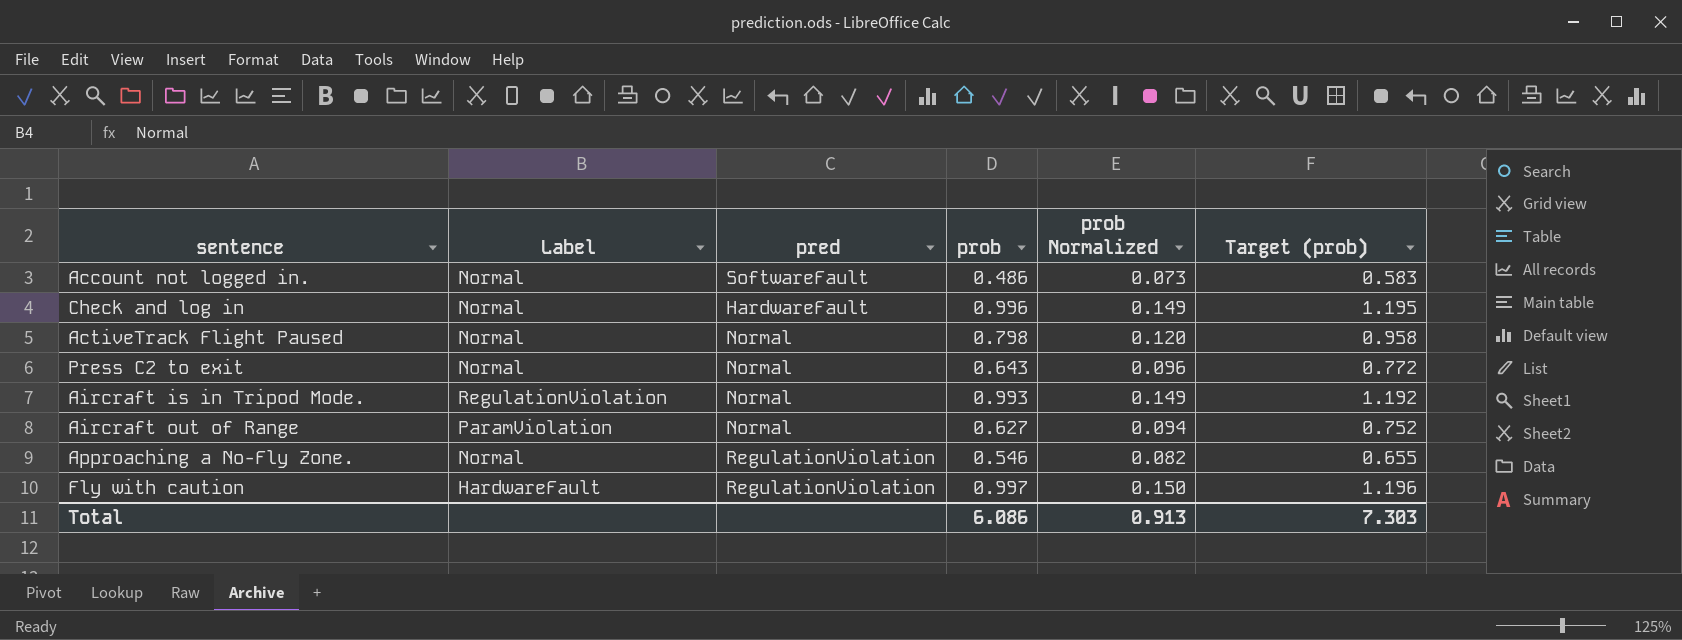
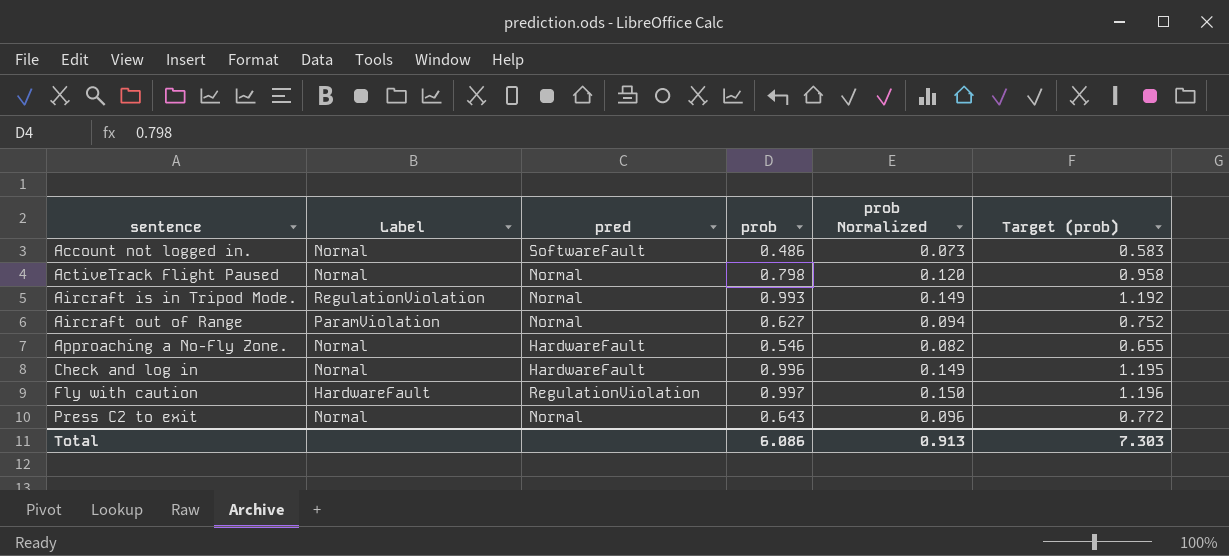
row order: none -> sentence ascending
Approaching a No-Fly Zone. | pred: RegulationViolation -> HardwareFault

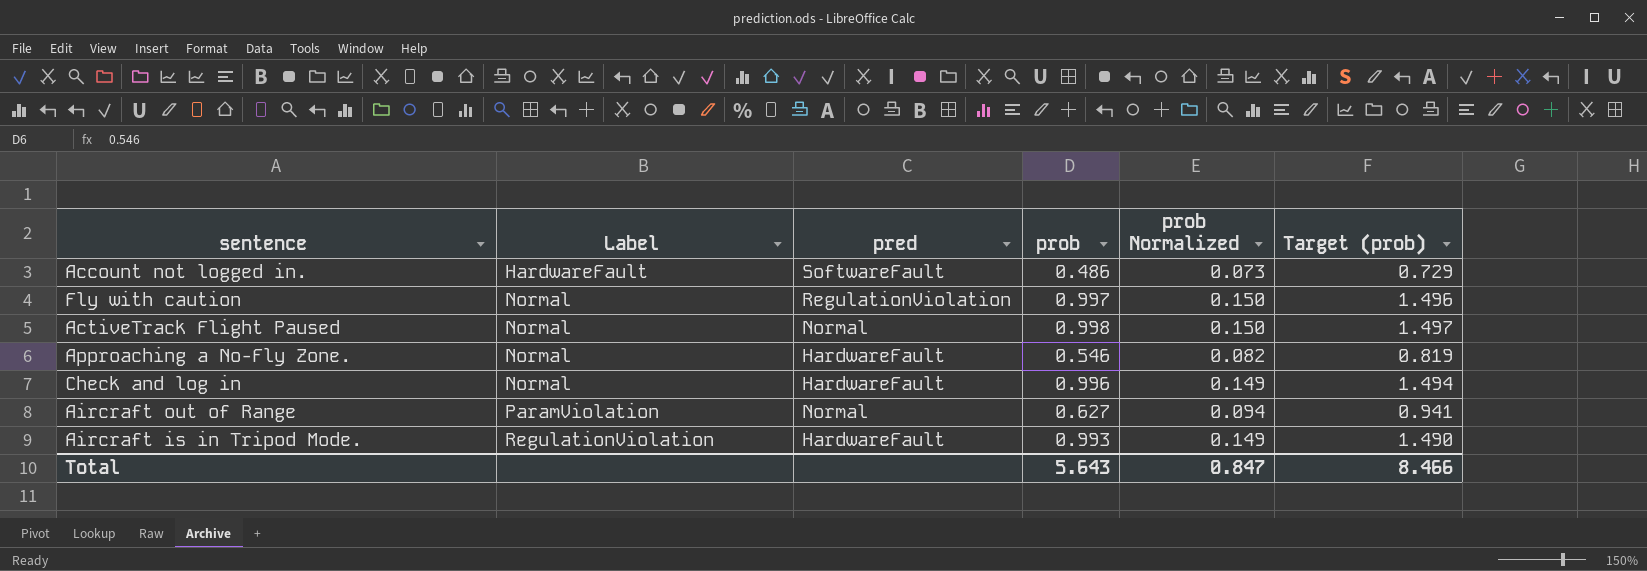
row order: sentence ascending -> Label ascending
column Target (prob) | formula: [prob] * 1.2 -> [prob] * 1.5
row Press C2 to exit: Normal | Normal | 0.643 | 0.096 | 0.772 -> none
Account not logged in. | Label: Normal -> HardwareFault
Fly with caution | Label: HardwareFault -> Normal
ActiveTrack Flight Paused | prob: 0.798 -> 0.998
ActiveTrack Flight Paused | prob Normalized: 0.120 -> 0.150
Aircraft is in Tripod Mode. | pred: Normal -> HardwareFault
Total | prob: 6.086 -> 5.643
Total | prob Normalized: 0.913 -> 0.847
Total | Target (prob): 7.303 -> 8.466

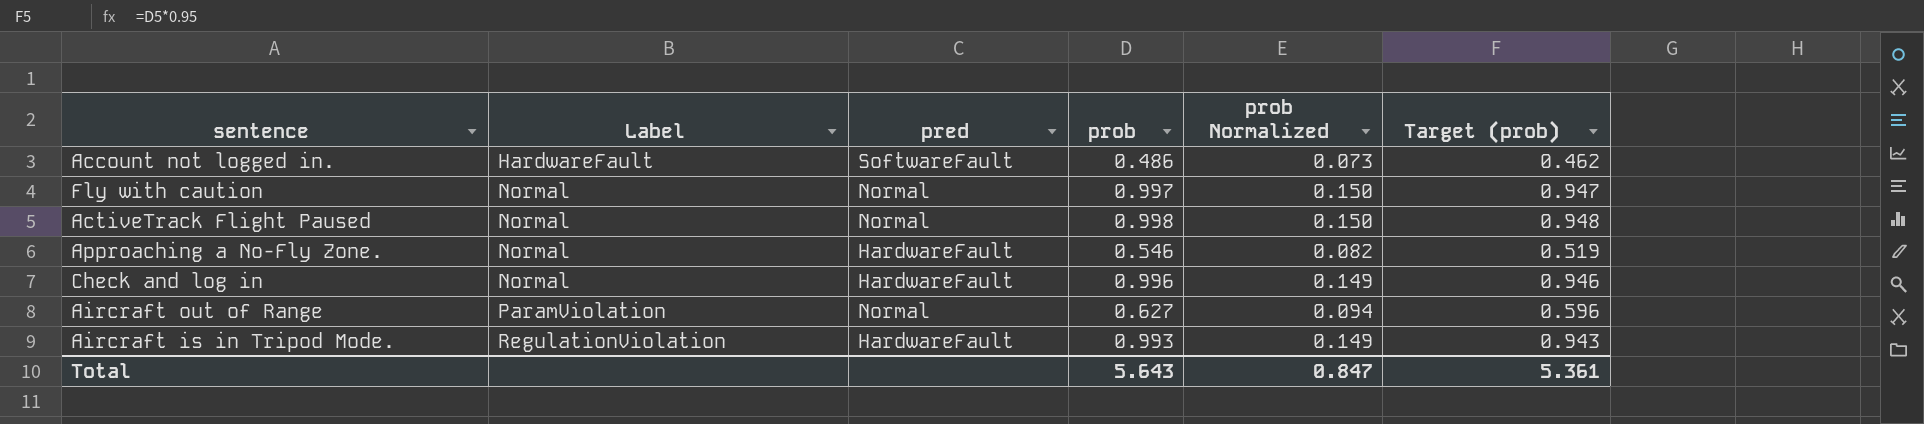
column Target (prob) | formula: [prob] * 1.5 -> [prob] * 0.95
Fly with caution | pred: RegulationViolation -> Normal
Total | Target (prob): 8.466 -> 5.361

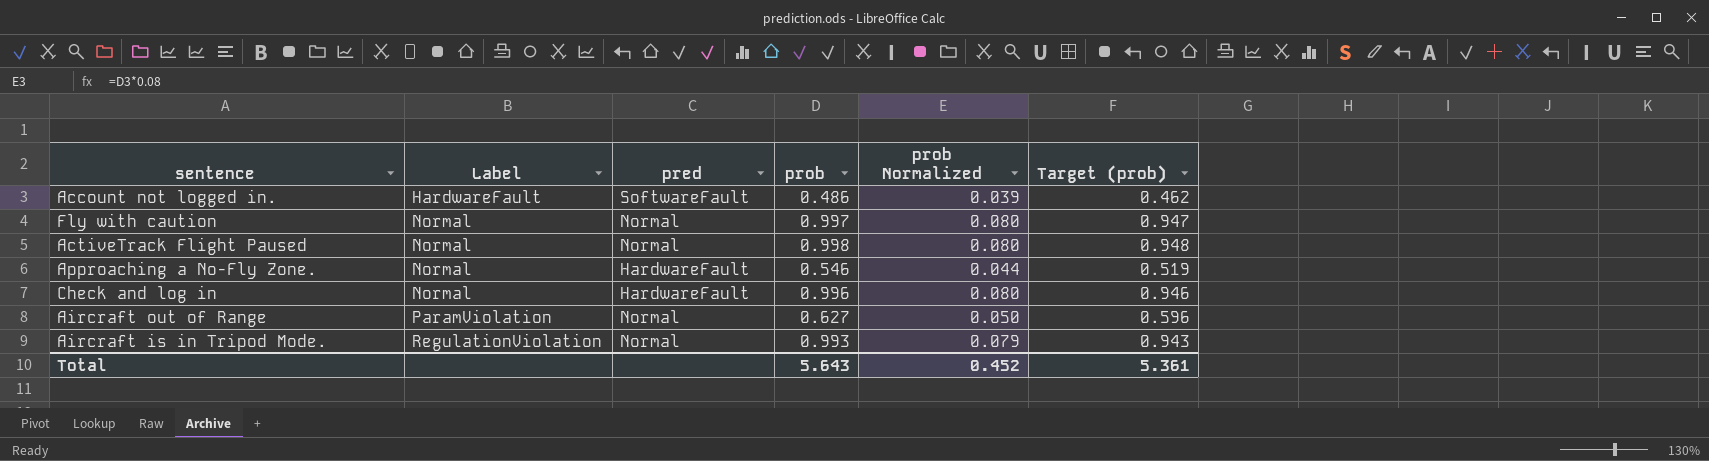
column prob Normalized | formula: [prob] * 0.15 -> [prob] * 0.08
Aircraft is in Tripod Mode. | pred: HardwareFault -> Normal
Total | prob Normalized: 0.847 -> 0.452

